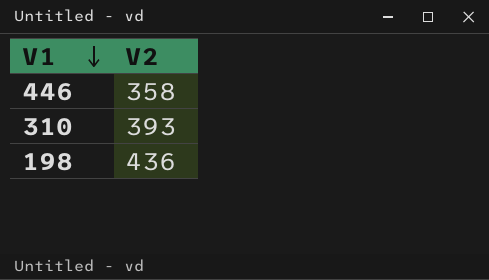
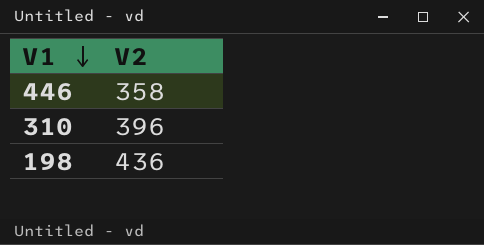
310 | V2: 393 -> 396

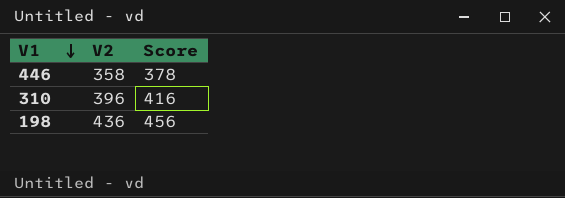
column Score | formula: none -> [V2] + 20

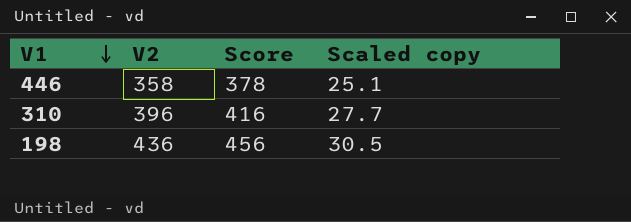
column Scaled copy | formula: none -> [V2] * 0.07

